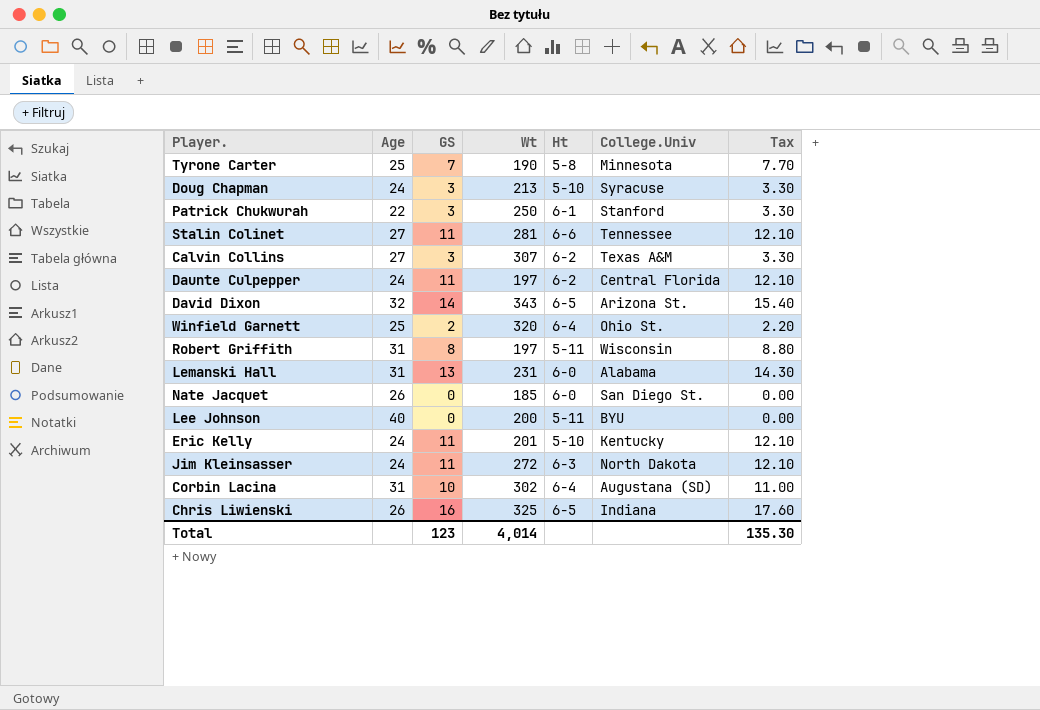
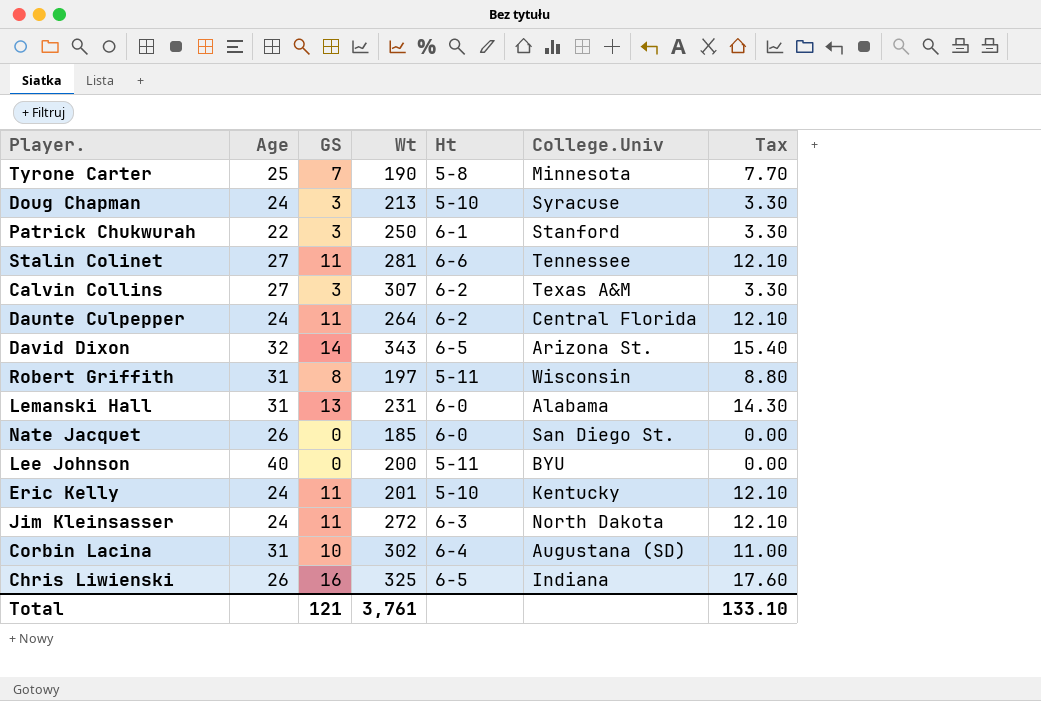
row Winfield Garnett: 25 | 2 | 320 | 6-4 | Ohio St. | 2.20 -> none
Daunte Culpepper | Wt: 197 -> 264
Total | GS: 123 -> 121
Total | Wt: 4,014 -> 3,761
Total | Tax: 135.30 -> 133.10

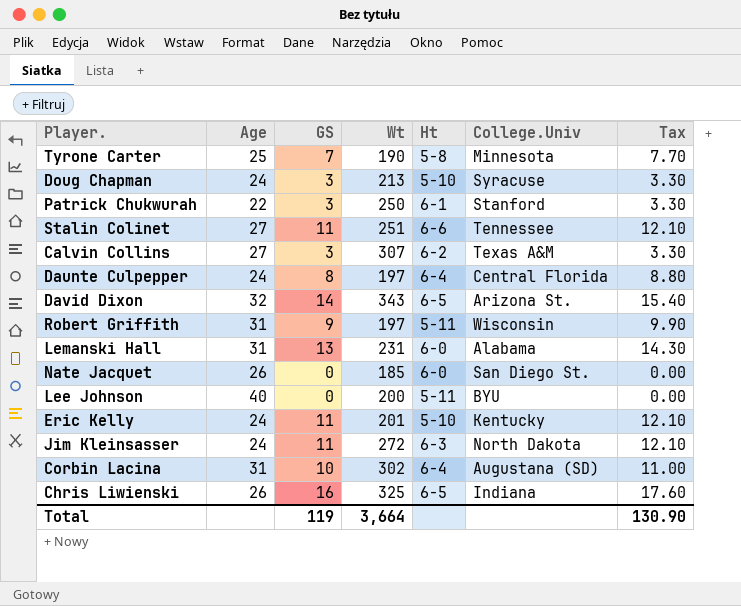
Stalin Colinet | Wt: 281 -> 251
Daunte Culpepper | GS: 11 -> 8
Daunte Culpepper | Wt: 264 -> 197
Daunte Culpepper | Ht: 6-2 -> 6-4
Daunte Culpepper | Tax: 12.10 -> 8.80
Robert Griffith | GS: 8 -> 9
Robert Griffith | Tax: 8.80 -> 9.90
Total | GS: 121 -> 119
Total | Wt: 3,761 -> 3,664
Total | Tax: 133.10 -> 130.90

